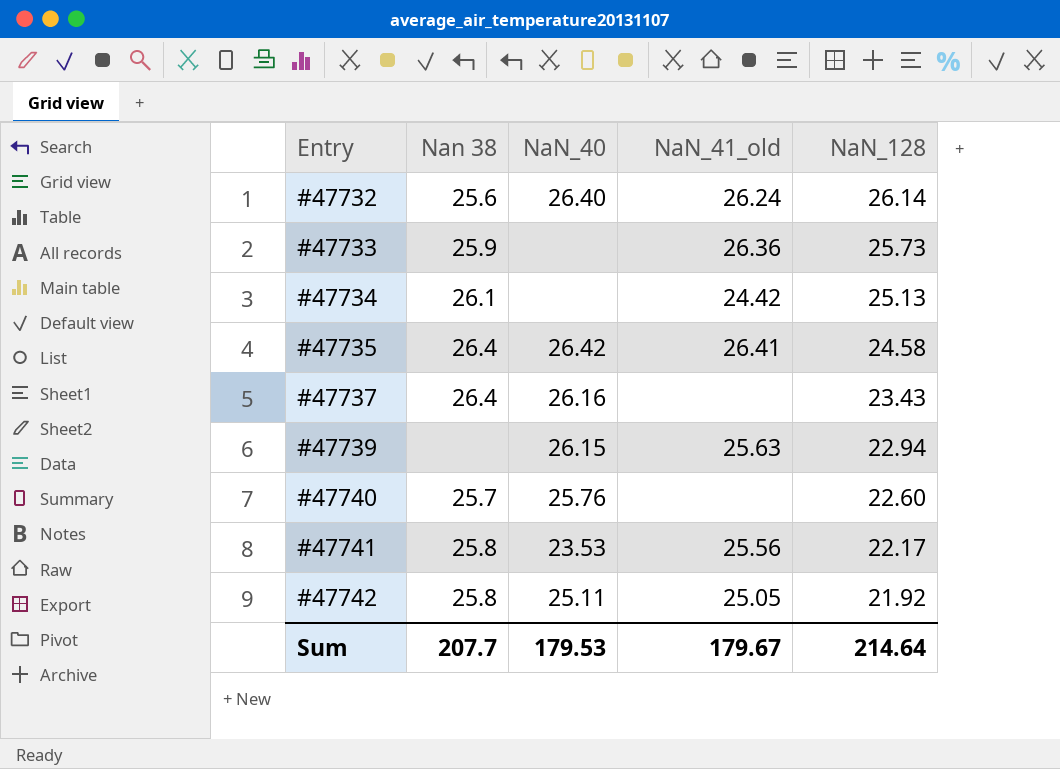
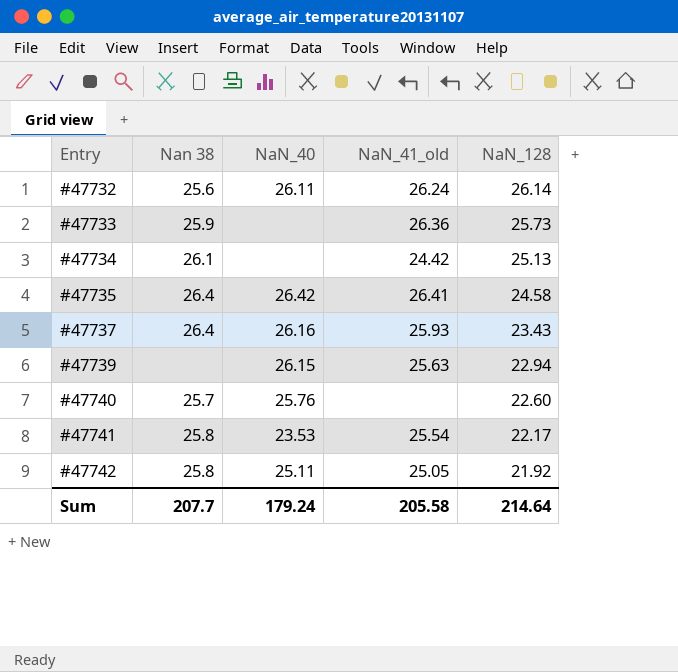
#47732 | NaN_40: 26.40 -> 26.11
#47737 | NaN_41_old: none -> 25.93
#47741 | NaN_41_old: 25.56 -> 25.54
Sum | NaN_40: 179.53 -> 179.24
Sum | NaN_41_old: 179.67 -> 205.58

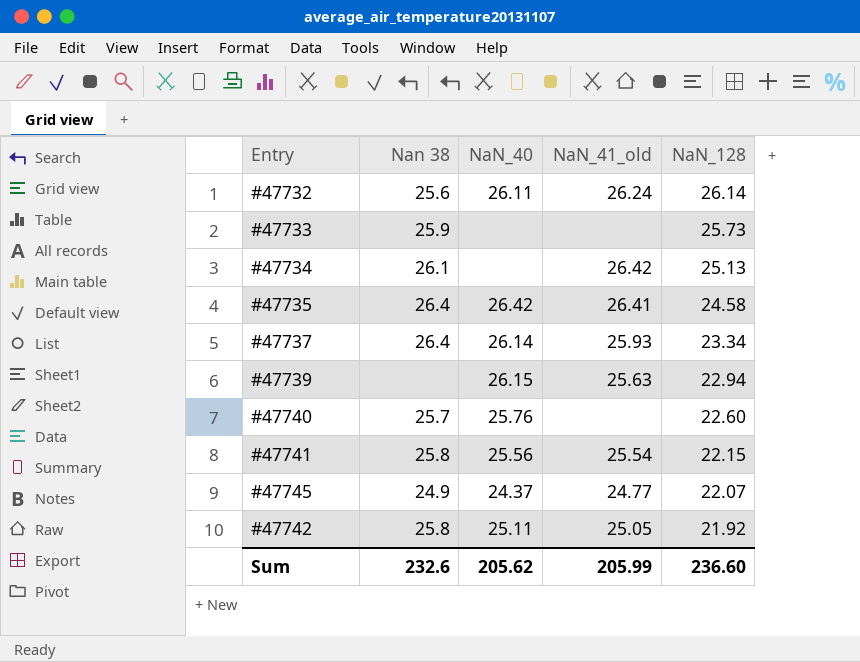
#47733 | NaN_41_old: 26.36 -> none
#47734 | NaN_41_old: 24.42 -> 26.42
#47737 | NaN_40: 26.16 -> 26.14
#47737 | NaN_128: 23.43 -> 23.34
#47741 | NaN_40: 23.53 -> 25.56
#47741 | NaN_128: 22.17 -> 22.15
row #47745: none -> 24.9 | 24.37 | 24.77 | 22.07
Sum | Nan 38: 207.7 -> 232.6
Sum | NaN_40: 179.24 -> 205.62
Sum | NaN_41_old: 205.58 -> 205.99
Sum | NaN_128: 214.64 -> 236.60

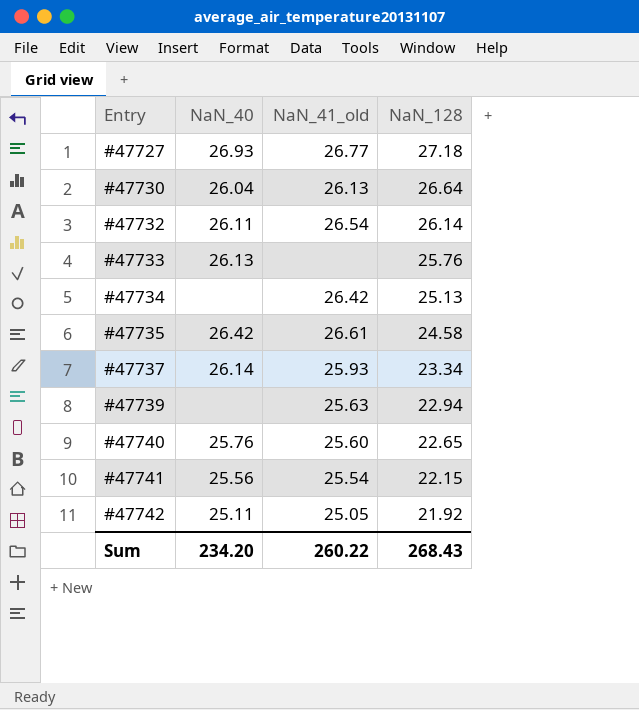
column Nan 38 | position: 2 -> none
row #47745: 24.9 | 24.37 | 24.77 | 22.07 -> none
row #47727: none -> 26.93 | 26.77 | 27.18
row #47730: none -> 26.04 | 26.13 | 26.64
#47732 | NaN_41_old: 26.24 -> 26.54
#47733 | NaN_40: none -> 26.13
#47733 | NaN_128: 25.73 -> 25.76
#47735 | NaN_41_old: 26.41 -> 26.61
#47739 | NaN_40: 26.15 -> none
#47740 | NaN_41_old: none -> 25.60
#47740 | NaN_128: 22.60 -> 22.65
Sum | NaN_40: 205.62 -> 234.20
Sum | NaN_41_old: 205.99 -> 260.22
Sum | NaN_128: 236.60 -> 268.43

